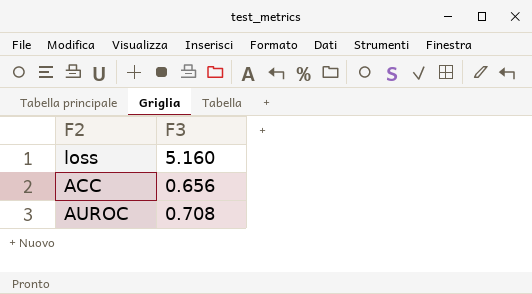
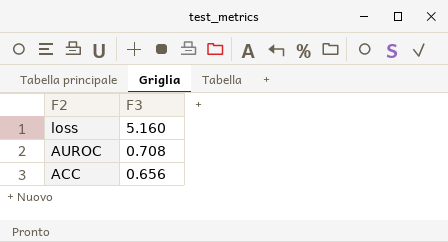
row order: none -> F2 descending

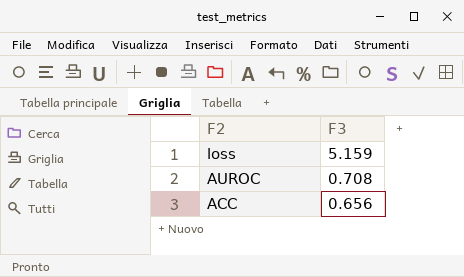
loss | F3: 5.160 -> 5.159

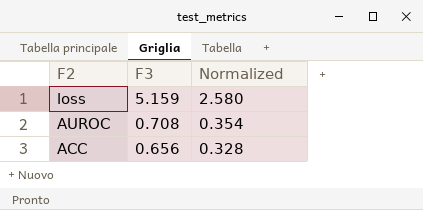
column Normalized | formula: none -> [F3] * 0.5

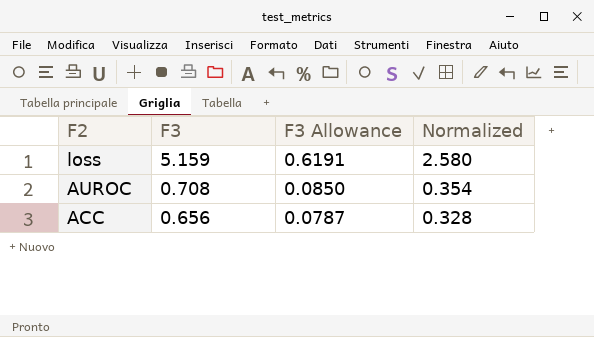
column F3 Allowance | formula: none -> [F3] * 0.12

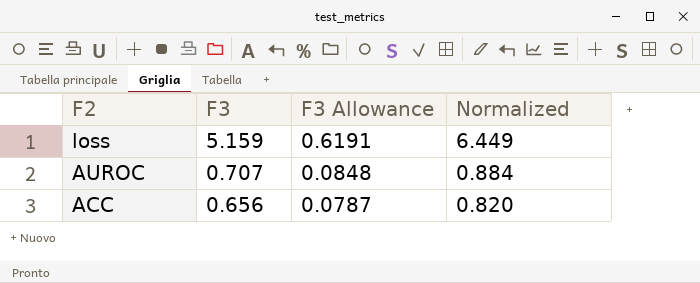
column Normalized | formula: [F3] * 0.5 -> [F3] * 1.25
AUROC | F3: 0.708 -> 0.707
AUROC | F3 Allowance: 0.0850 -> 0.0848

